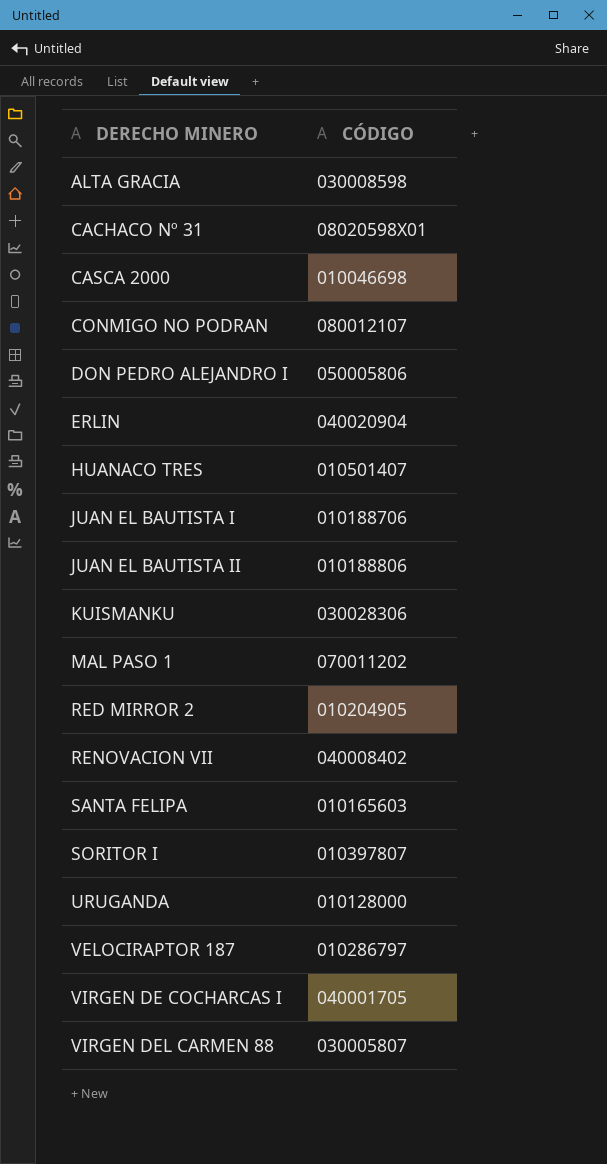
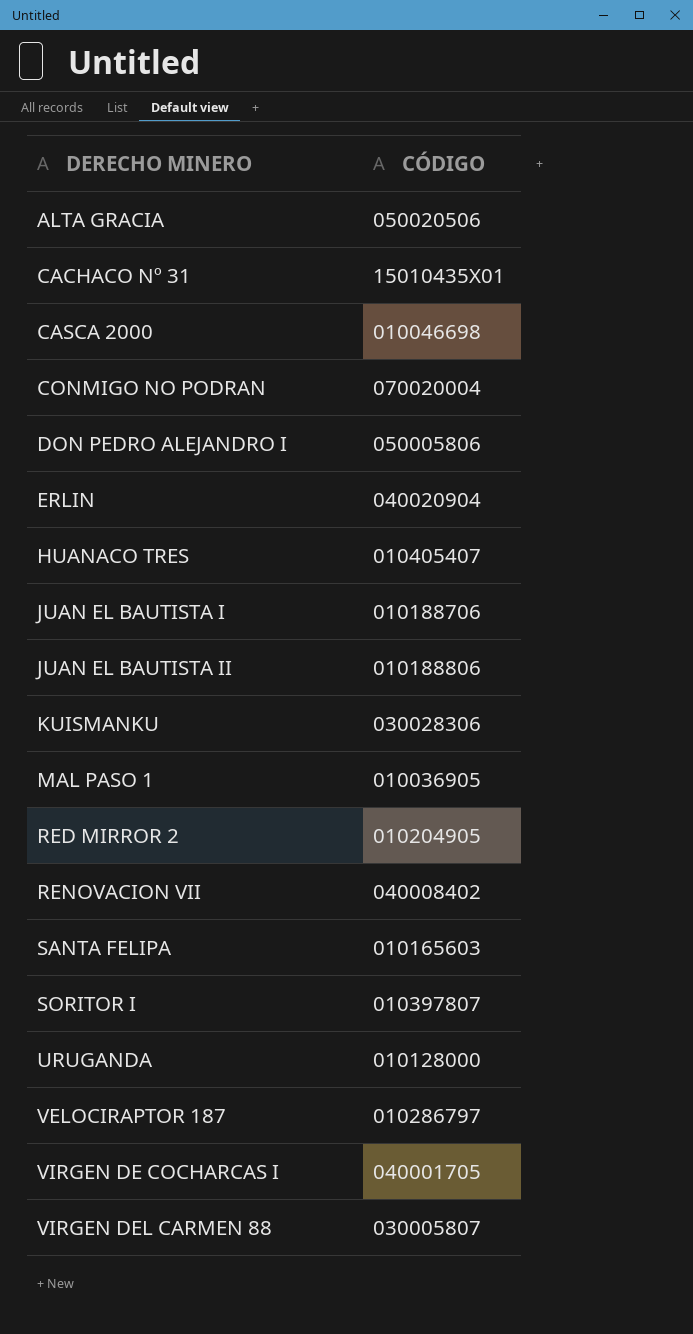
ALTA GRACIA | CÓDIGO: 030008598 -> 050020506
CACHACO Nº 31 | CÓDIGO: 08020598X01 -> 15010435X01
CONMIGO NO PODRAN | CÓDIGO: 080012107 -> 070020004
HUANACO TRES | CÓDIGO: 010501407 -> 010405407
MAL PASO 1 | CÓDIGO: 070011202 -> 010036905

